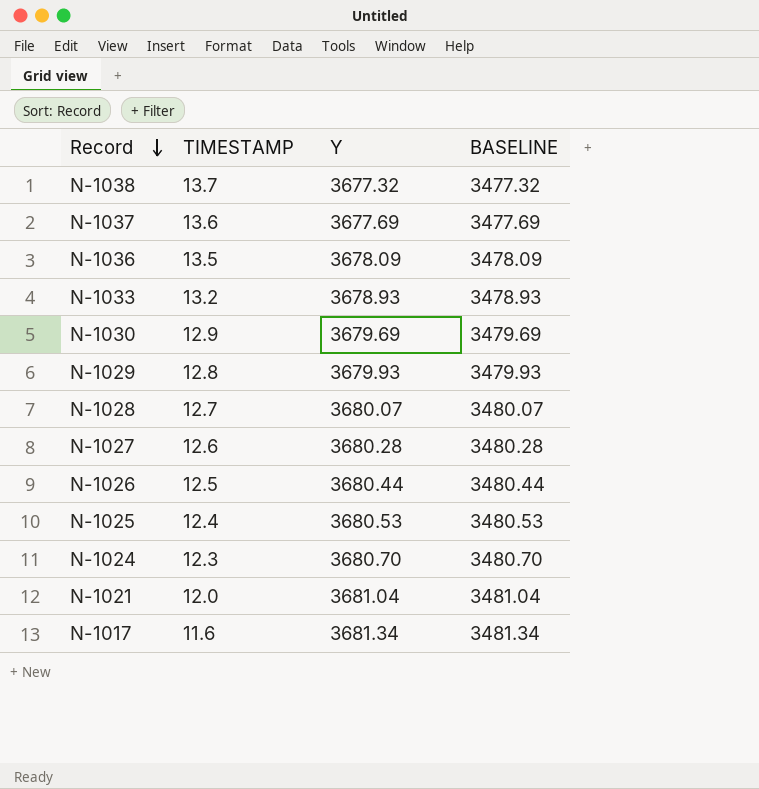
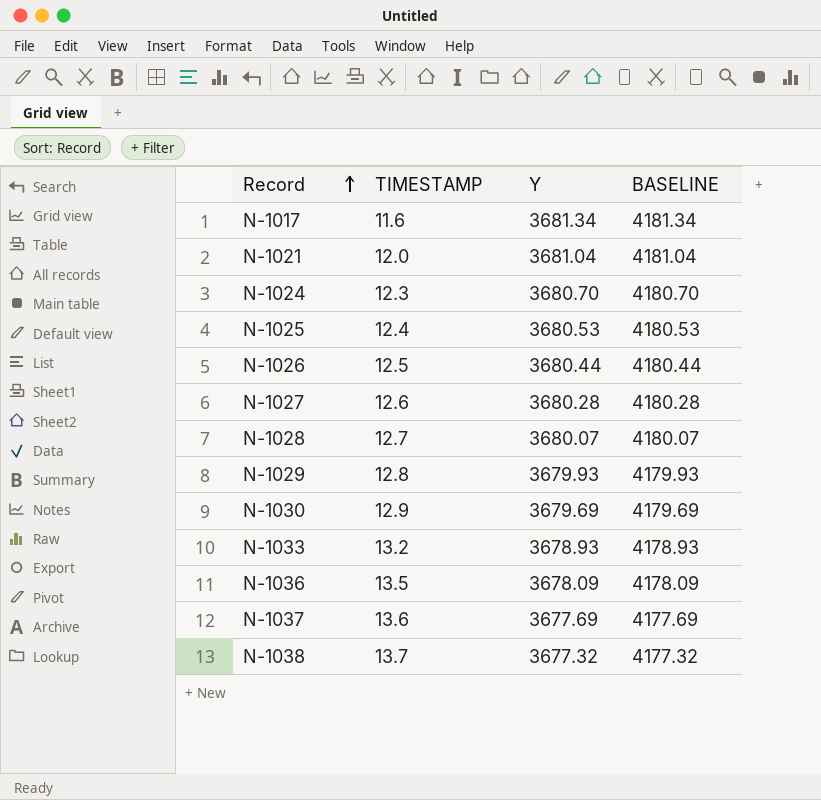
row order: Record descending -> Record ascending
column BASELINE | formula: [Y] - 200 -> [Y] + 500

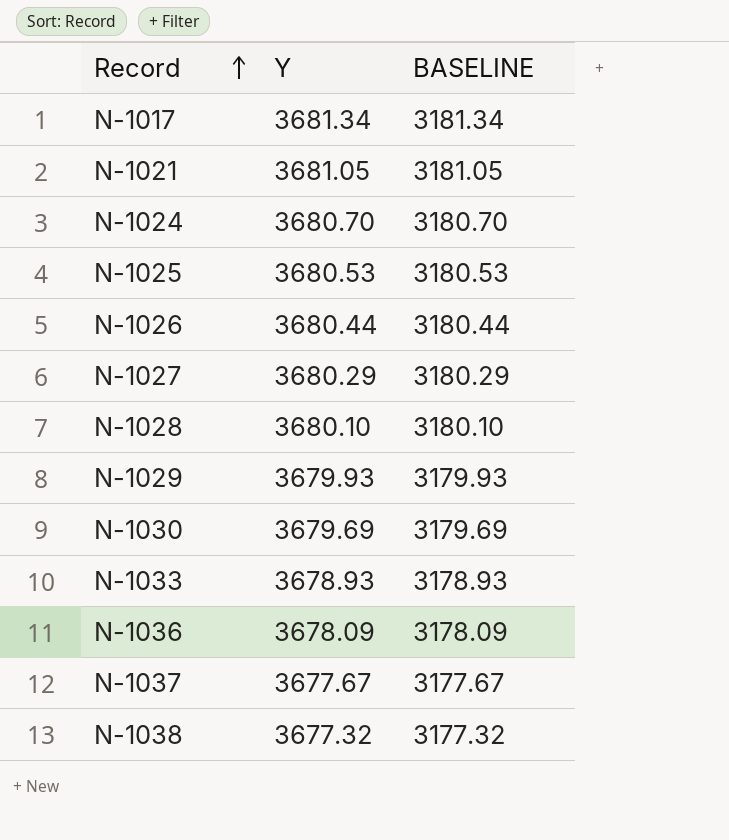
column TIMESTAMP | position: 2 -> none
column BASELINE | formula: [Y] + 500 -> [Y] - 500
N-1021 | Y: 3681.04 -> 3681.05
N-1027 | Y: 3680.28 -> 3680.29
N-1028 | Y: 3680.07 -> 3680.10
N-1037 | Y: 3677.69 -> 3677.67

